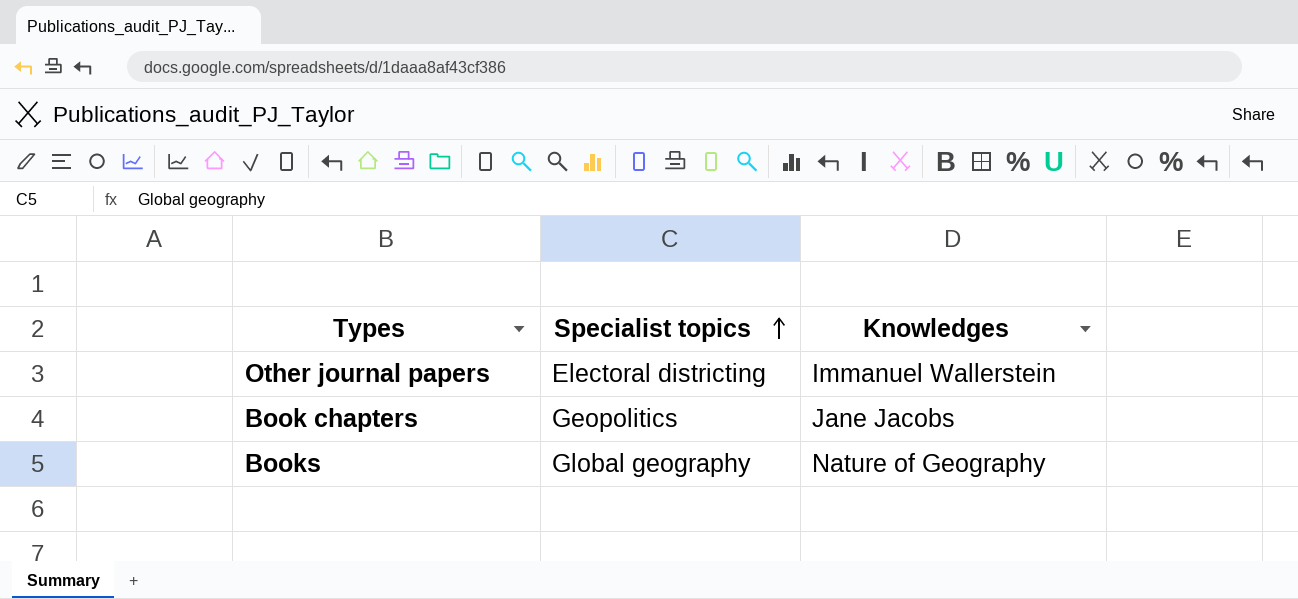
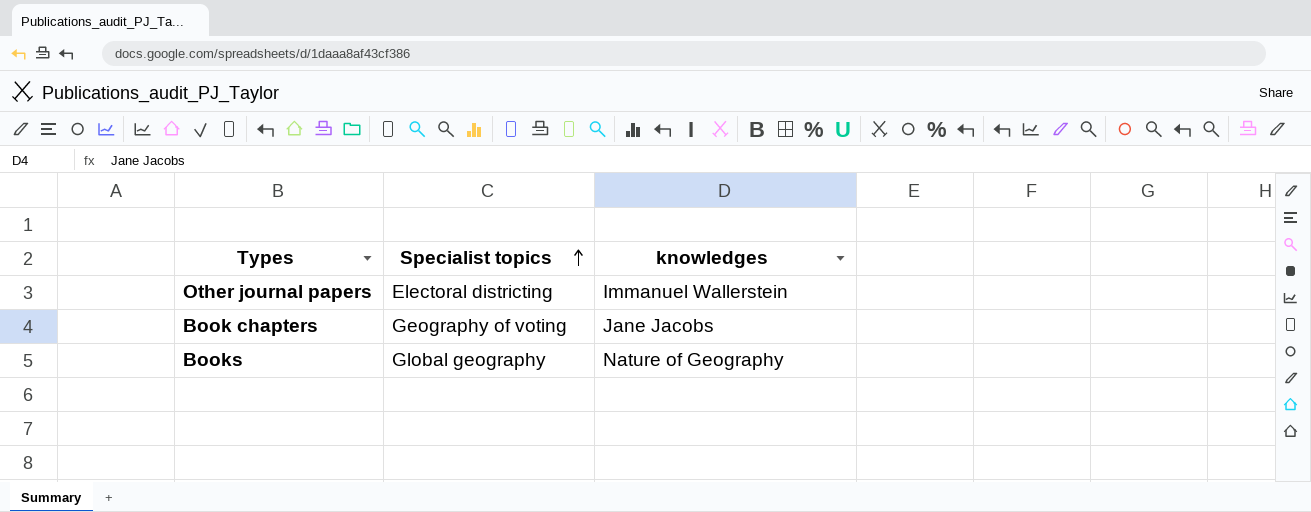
column name: Knowledges -> knowledges
Book chapters | Specialist topics: Geopolitics -> Geography of voting

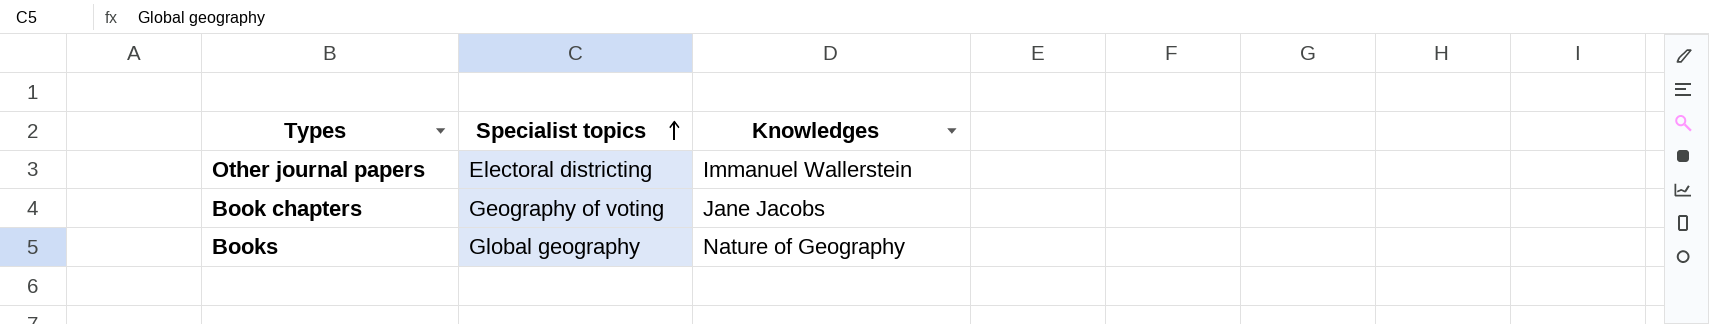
column name: knowledges -> Knowledges

